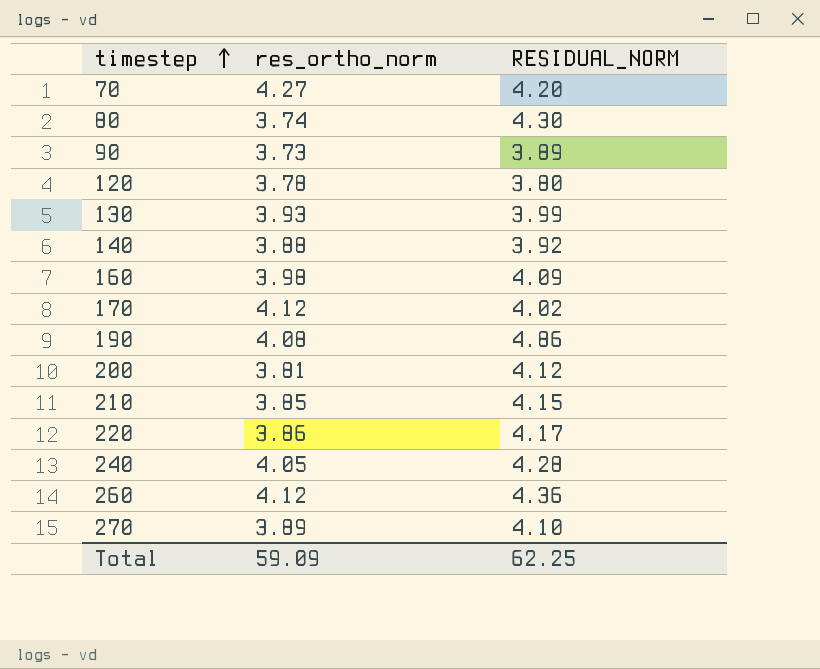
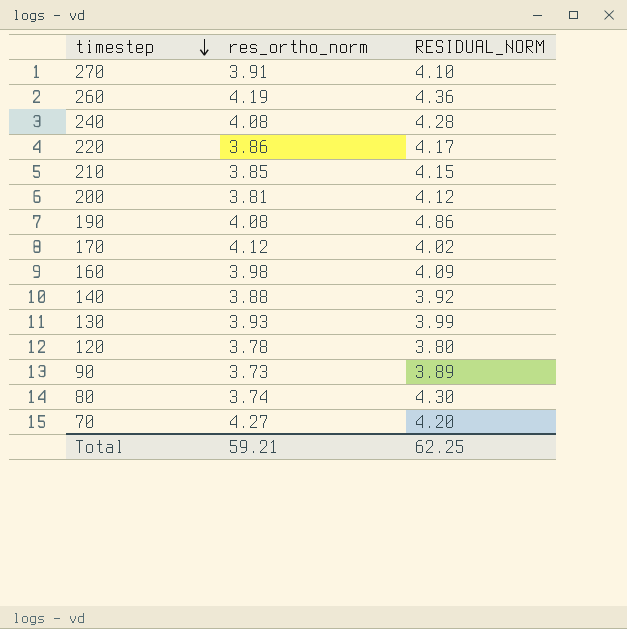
row order: timestep ascending -> timestep descending
270 | res_ortho_norm: 3.89 -> 3.91
260 | res_ortho_norm: 4.12 -> 4.19
240 | res_ortho_norm: 4.05 -> 4.08
Total | res_ortho_norm: 59.09 -> 59.21

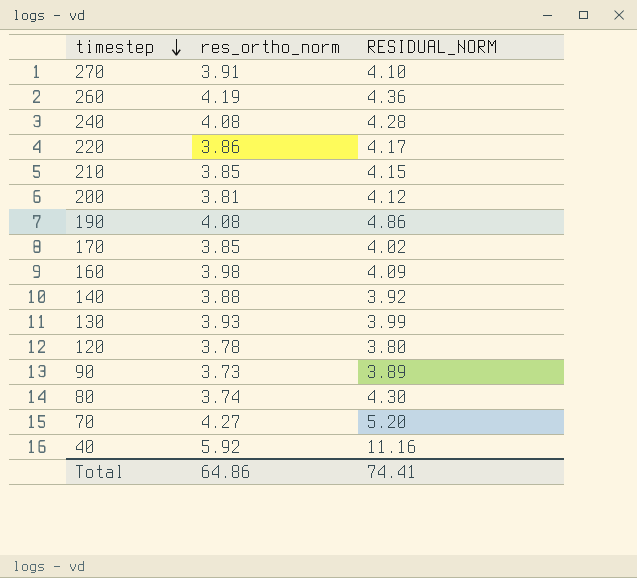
170 | res_ortho_norm: 4.12 -> 3.85
70 | RESIDUAL_NORM: 4.20 -> 5.20
row 40: none -> 5.92 | 11.16
Total | res_ortho_norm: 59.21 -> 64.86
Total | RESIDUAL_NORM: 62.25 -> 74.41

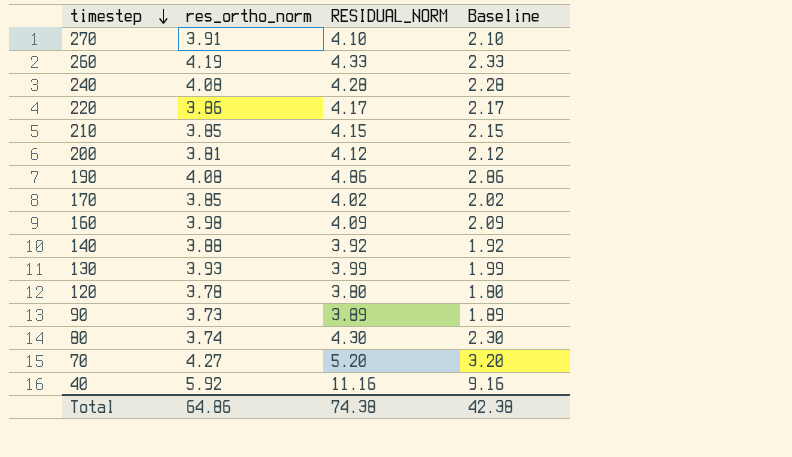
column Baseline | formula: none -> [RESIDUAL_NORM] - 2
260 | RESIDUAL_NORM: 4.36 -> 4.33
Total | RESIDUAL_NORM: 74.41 -> 74.38

